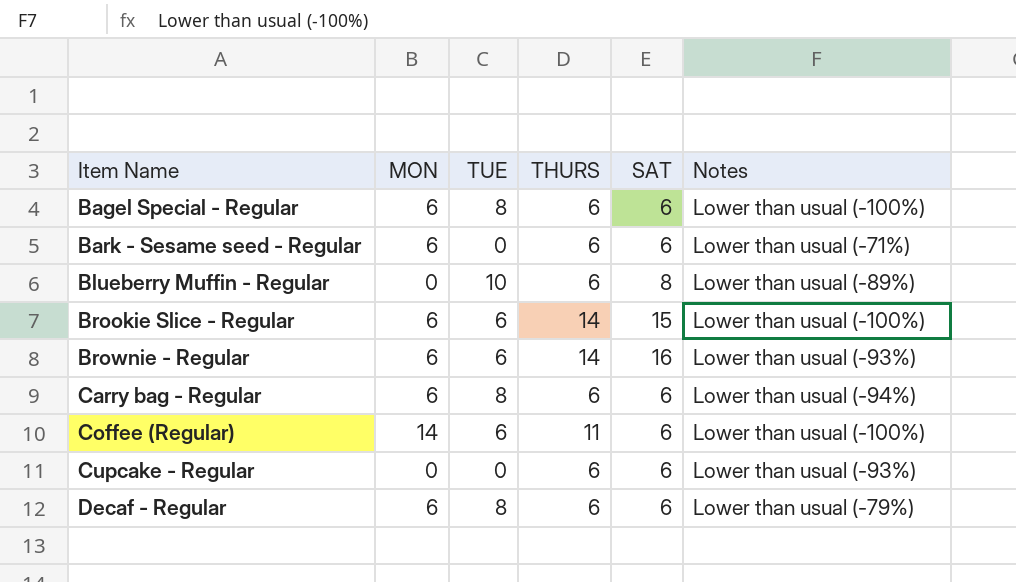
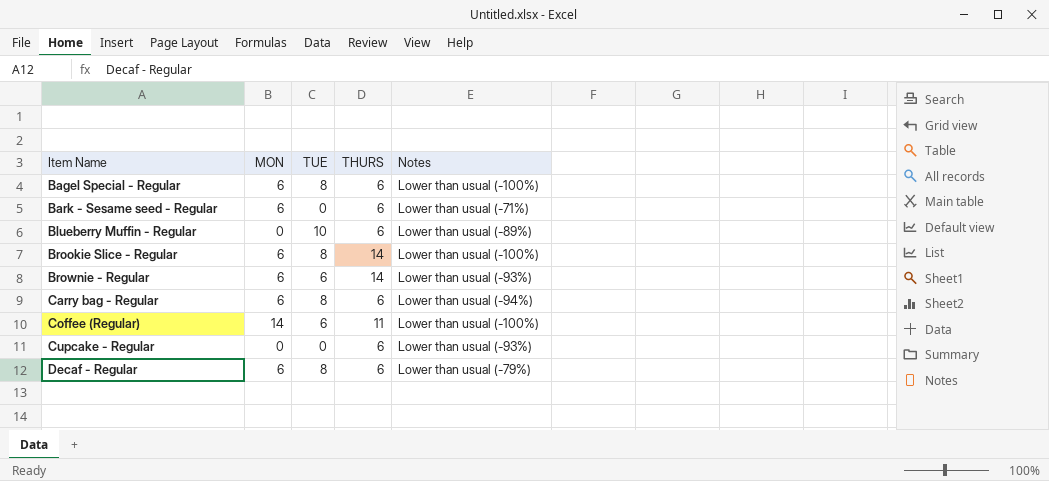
column SAT | position: 5 -> none
Brookie Slice - Regular | TUE: 6 -> 8

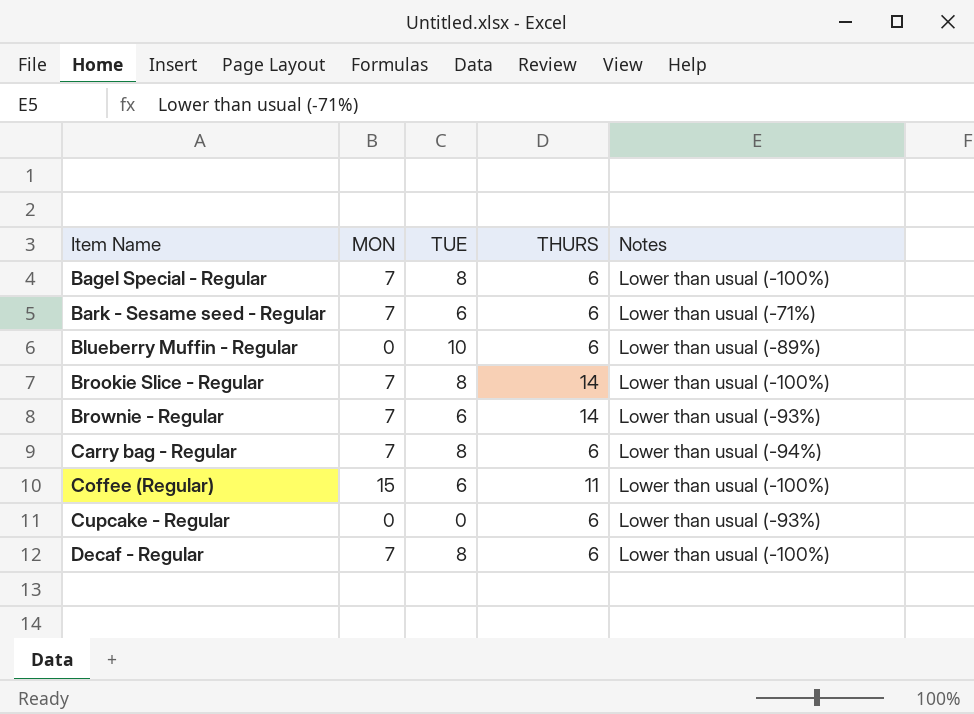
Bagel Special - Regular | MON: 6 -> 7
Bark - Sesame seed - Regular | MON: 6 -> 7
Bark - Sesame seed - Regular | TUE: 0 -> 6
Brookie Slice - Regular | MON: 6 -> 7
Brownie - Regular | MON: 6 -> 7
Carry bag - Regular | MON: 6 -> 7
Coffee (Regular) | MON: 14 -> 15
Decaf - Regular | MON: 6 -> 7
Decaf - Regular | Notes: Lower than usual (-79%) -> Lower than usual (-100%)

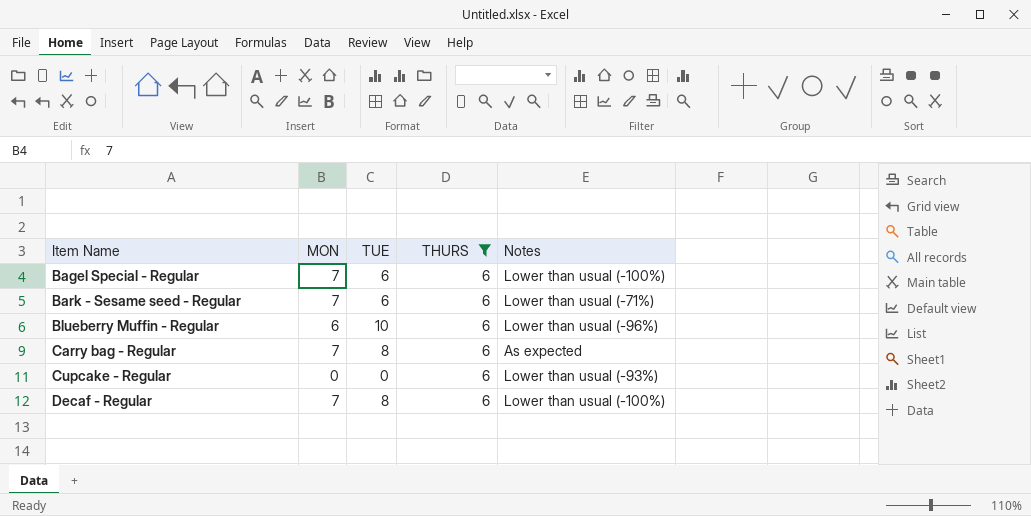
filter: none -> THURS = 6
Bagel Special - Regular | TUE: 8 -> 6
Blueberry Muffin - Regular | MON: 0 -> 6
Blueberry Muffin - Regular | Notes: Lower than usual (-89%) -> Lower than usual (-96%)
Carry bag - Regular | Notes: Lower than usual (-94%) -> As expected

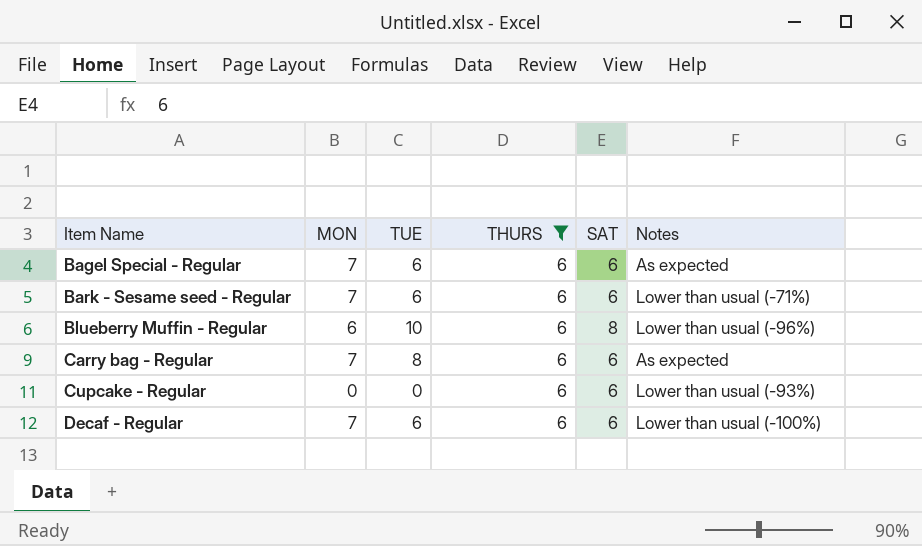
column SAT | position: none -> 5
Bagel Special - Regular | Notes: Lower than usual (-100%) -> As expected
Decaf - Regular | TUE: 8 -> 6

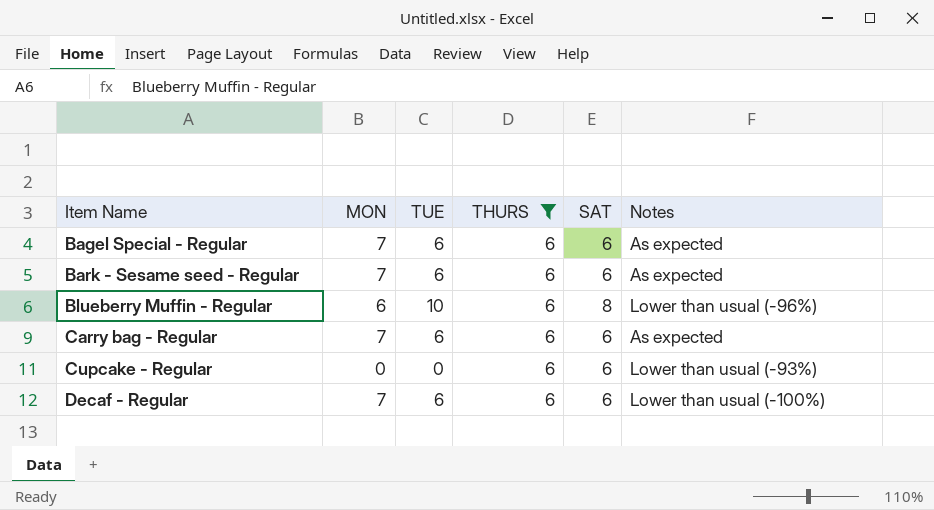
Bark - Sesame seed - Regular | Notes: Lower than usual (-71%) -> As expected
Carry bag - Regular | TUE: 8 -> 6

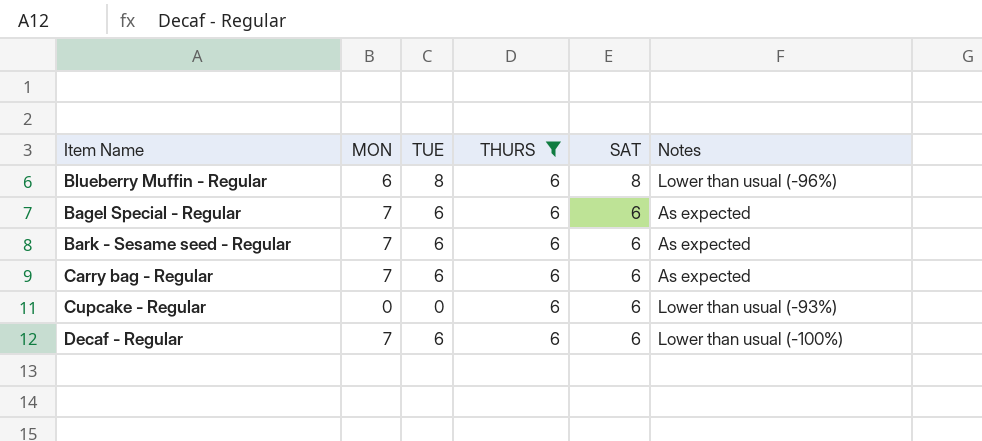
row order: Item Name ascending -> SAT descending
Blueberry Muffin - Regular | TUE: 10 -> 8

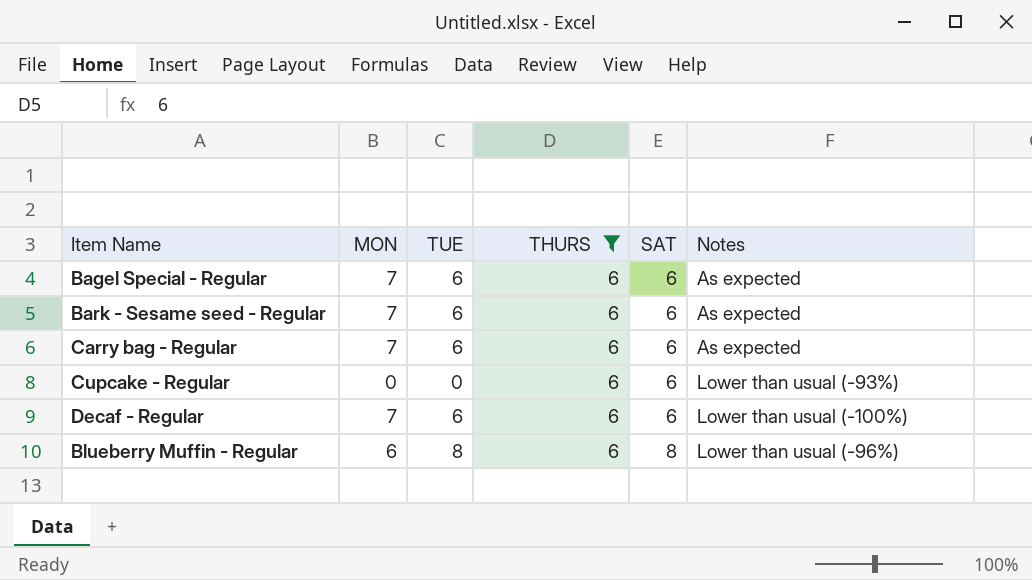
row order: SAT descending -> SAT ascending

